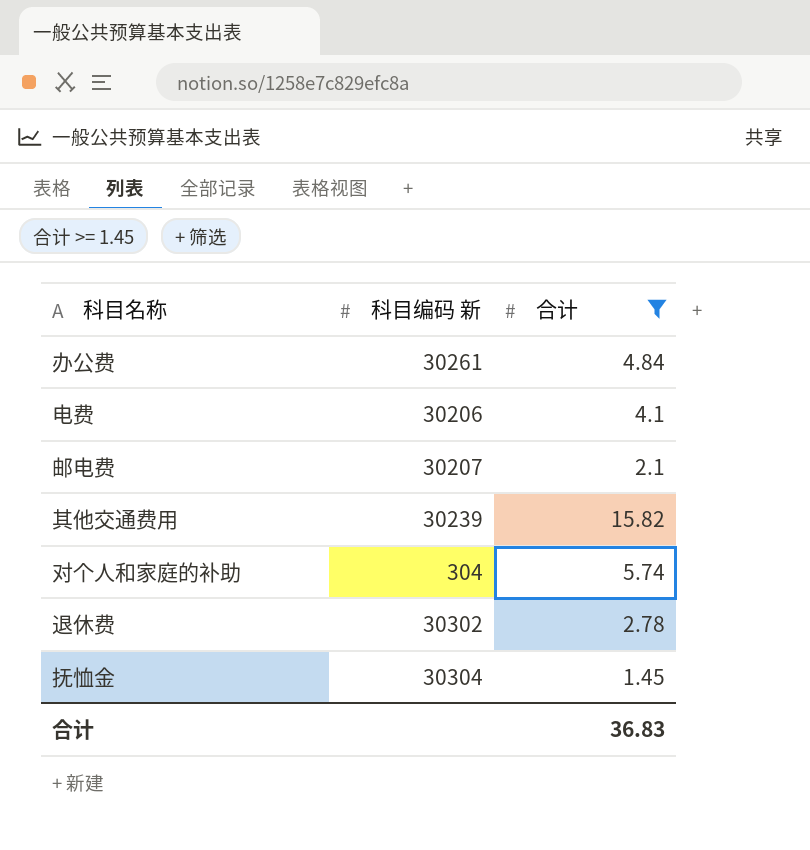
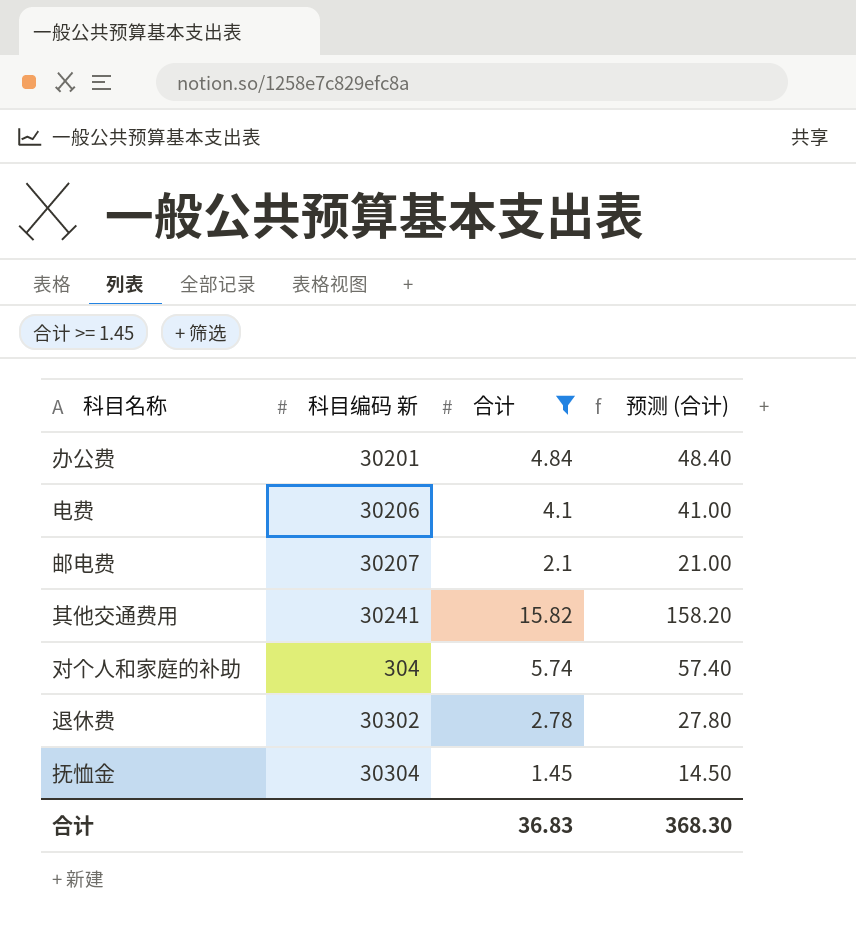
column 预测 (合计) | formula: none -> [合计] * 10
办公费 | 科目编码 新: 30261 -> 30201
其他交通费用 | 科目编码 新: 30239 -> 30241

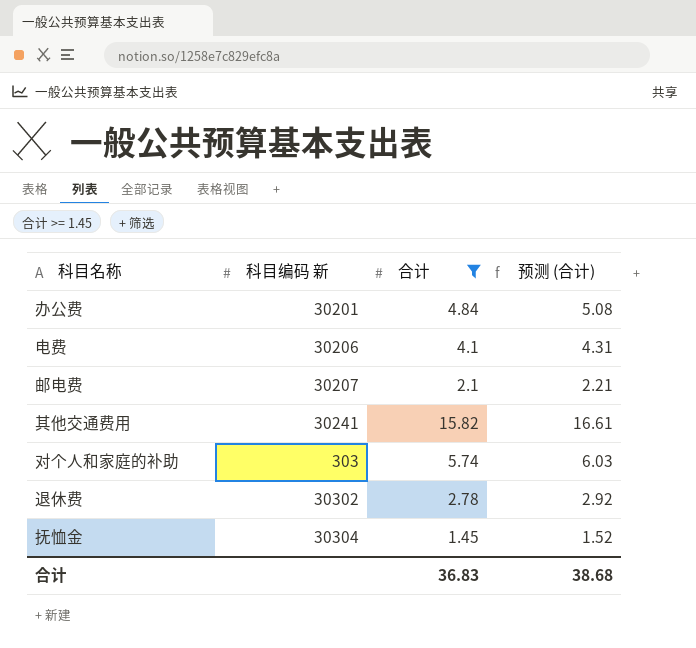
column 预测 (合计) | formula: [合计] * 10 -> [合计] * 1.05
对个人和家庭的补助 | 科目编码 新: 304 -> 303
合计 | 预测 (合计): 368.30 -> 38.68

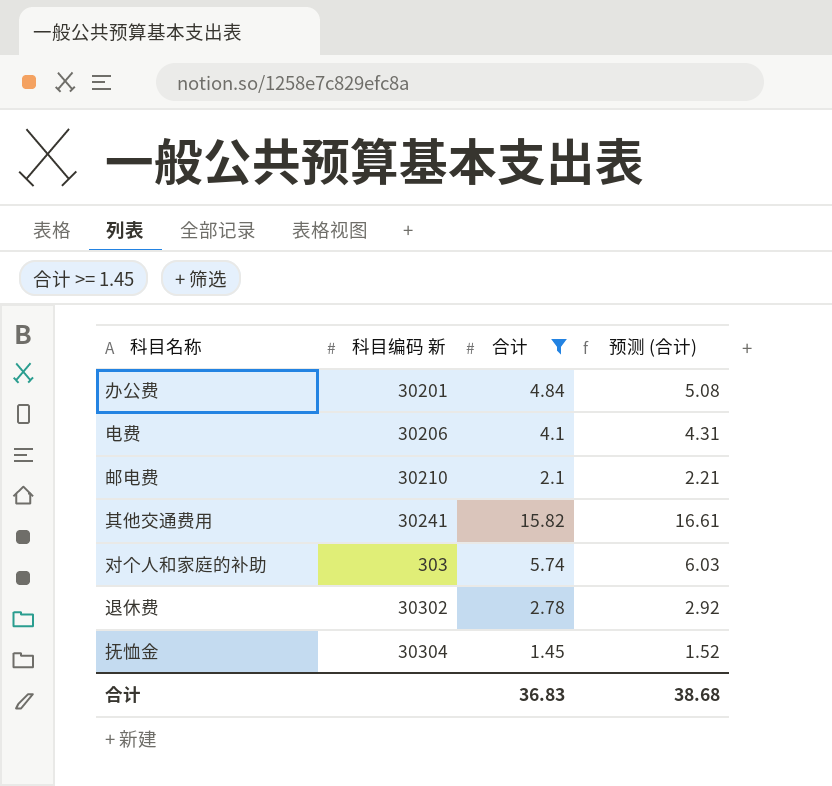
邮电费 | 科目编码 新: 30207 -> 30210

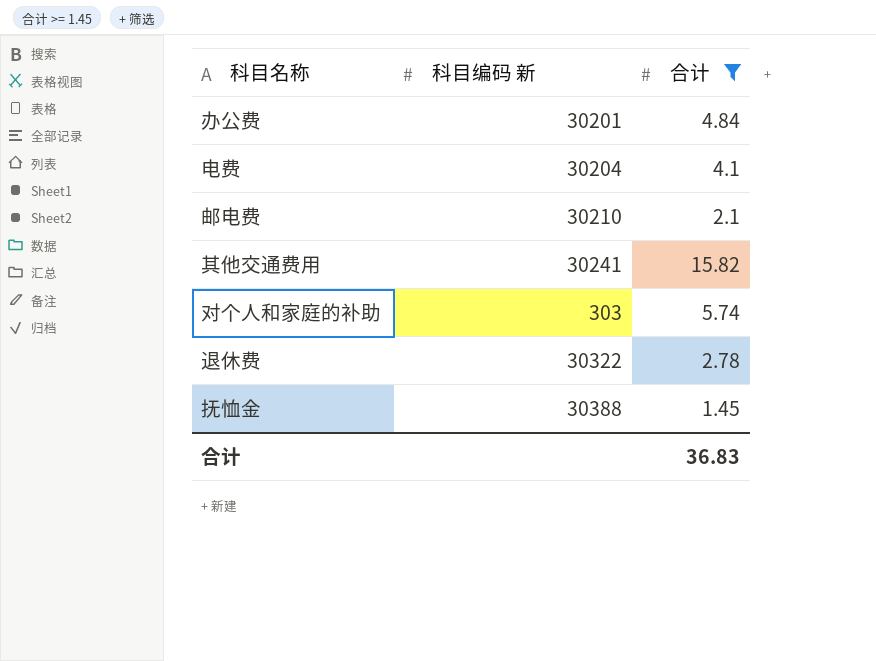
column 预测 (合计) | formula: [合计] * 1.05 -> none
电费 | 科目编码 新: 30206 -> 30204
退休费 | 科目编码 新: 30302 -> 30322
抚恤金 | 科目编码 新: 30304 -> 30388

